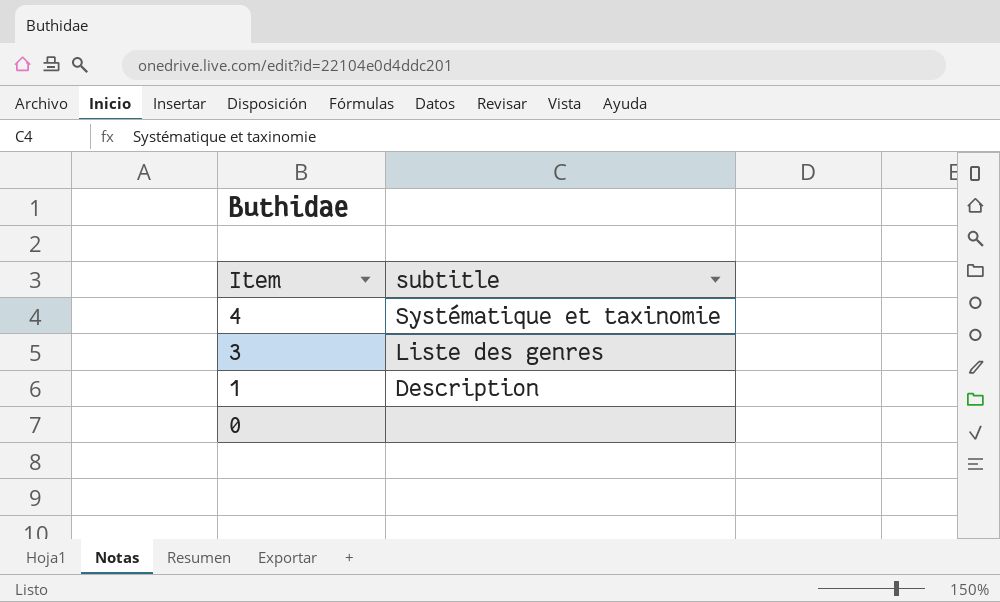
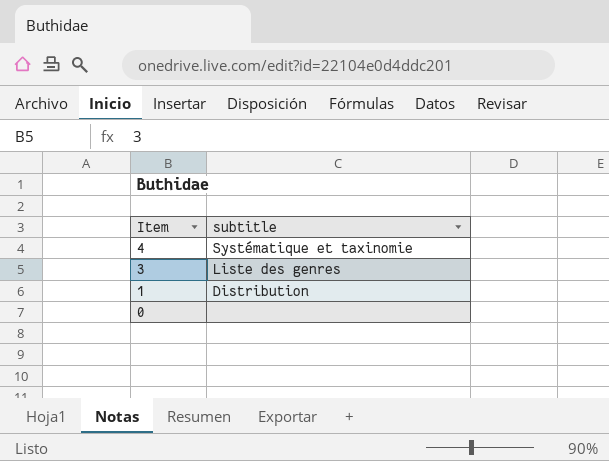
1 | subtitle: Description -> Distribution

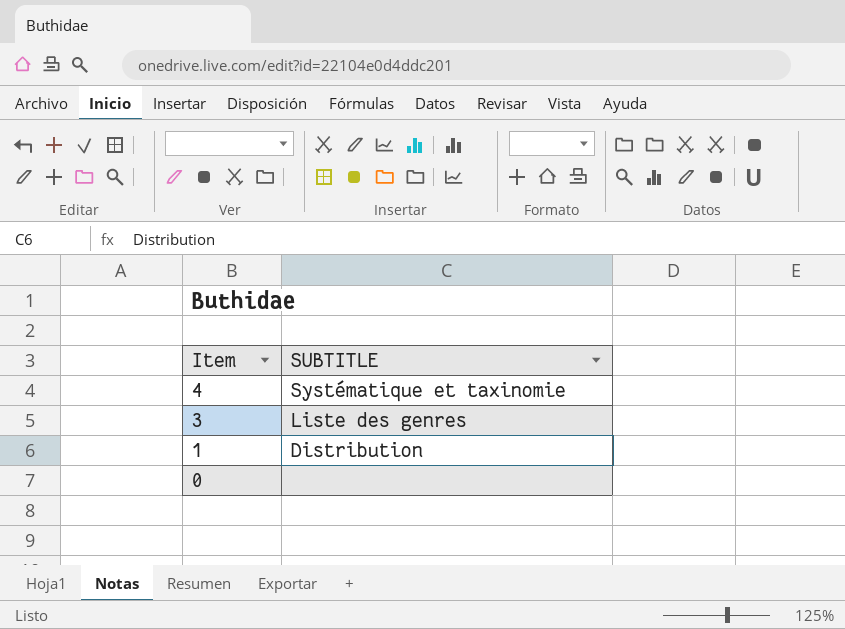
column name: subtitle -> SUBTITLE

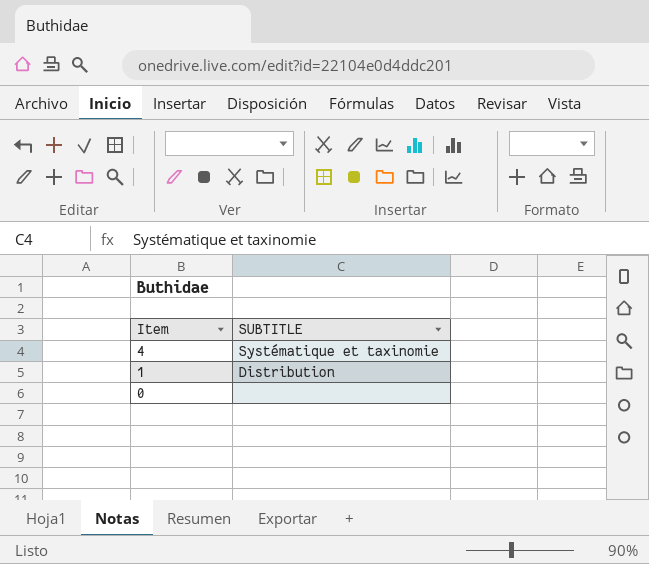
row 3: Liste des genres -> none

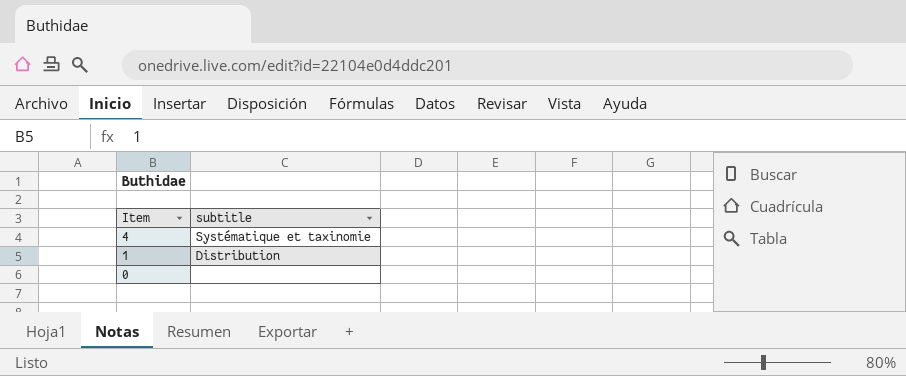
column name: SUBTITLE -> subtitle

